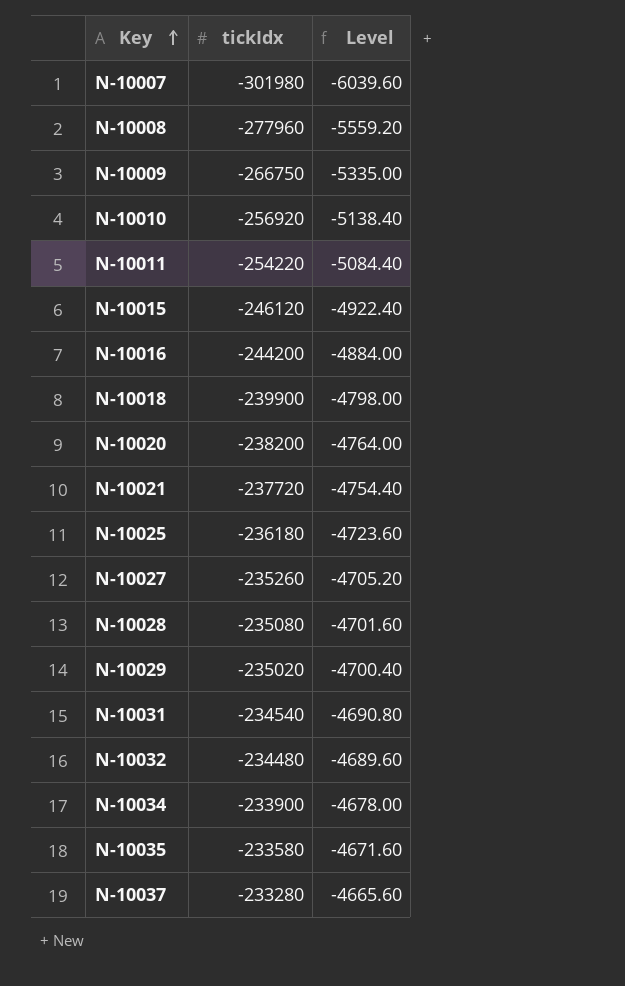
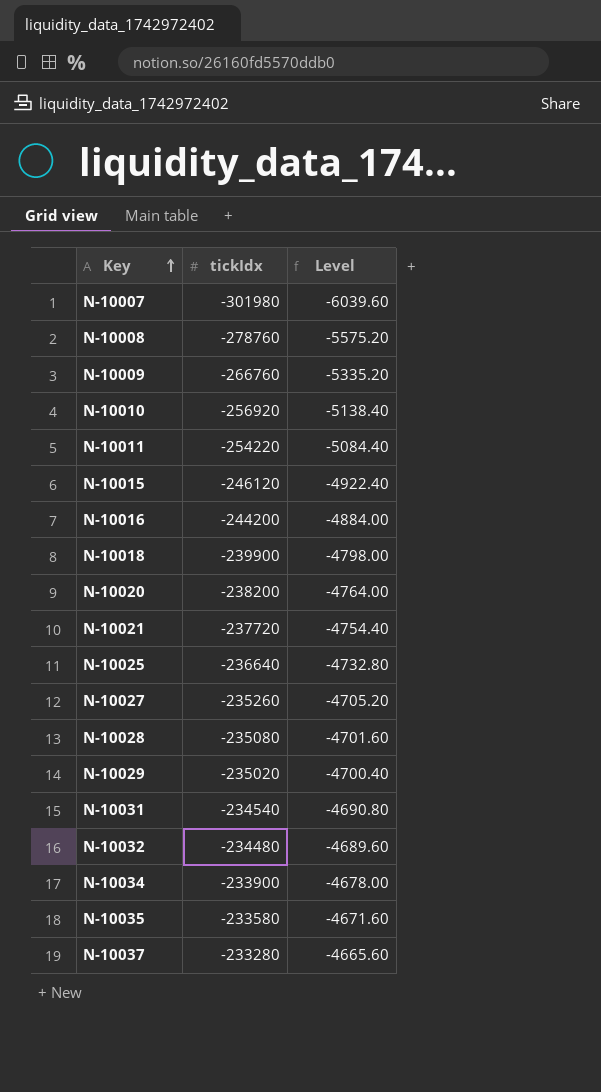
N-10008 | tickIdx: -277960 -> -278760
N-10008 | Level: -5559.20 -> -5575.20
N-10009 | tickIdx: -266750 -> -266760
N-10009 | Level: -5335.00 -> -5335.20
N-10025 | tickIdx: -236180 -> -236640
N-10025 | Level: -4723.60 -> -4732.80

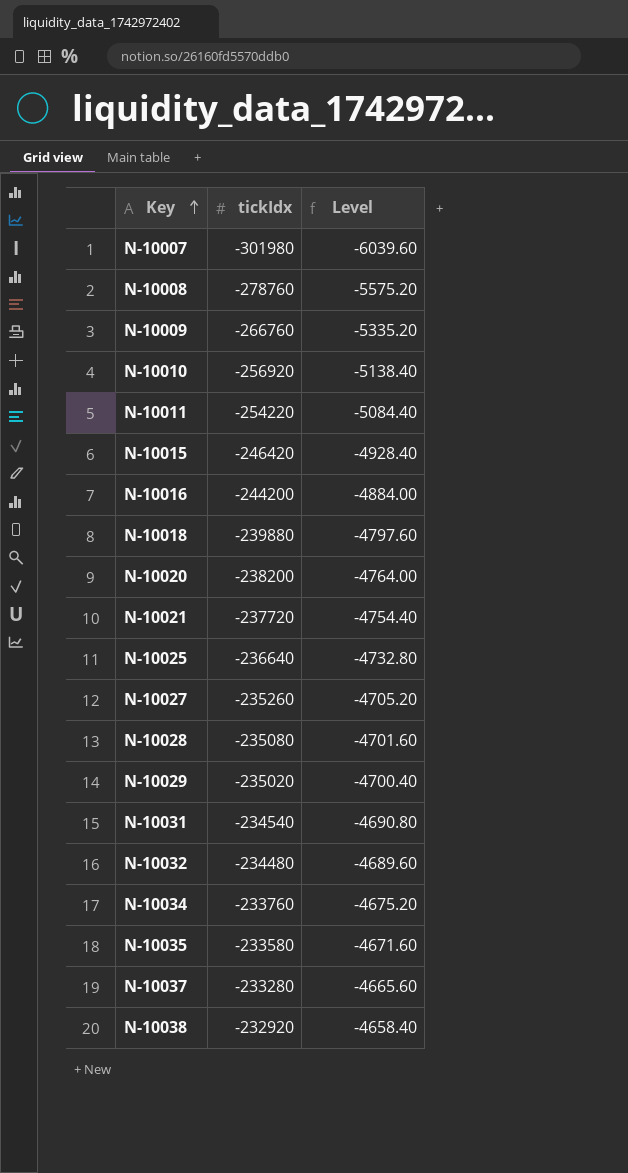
N-10015 | tickIdx: -246120 -> -246420
N-10015 | Level: -4922.40 -> -4928.40
N-10018 | tickIdx: -239900 -> -239880
N-10018 | Level: -4798.00 -> -4797.60
N-10034 | tickIdx: -233900 -> -233760
N-10034 | Level: -4678.00 -> -4675.20
row N-10038: none -> -232920 | -4658.40

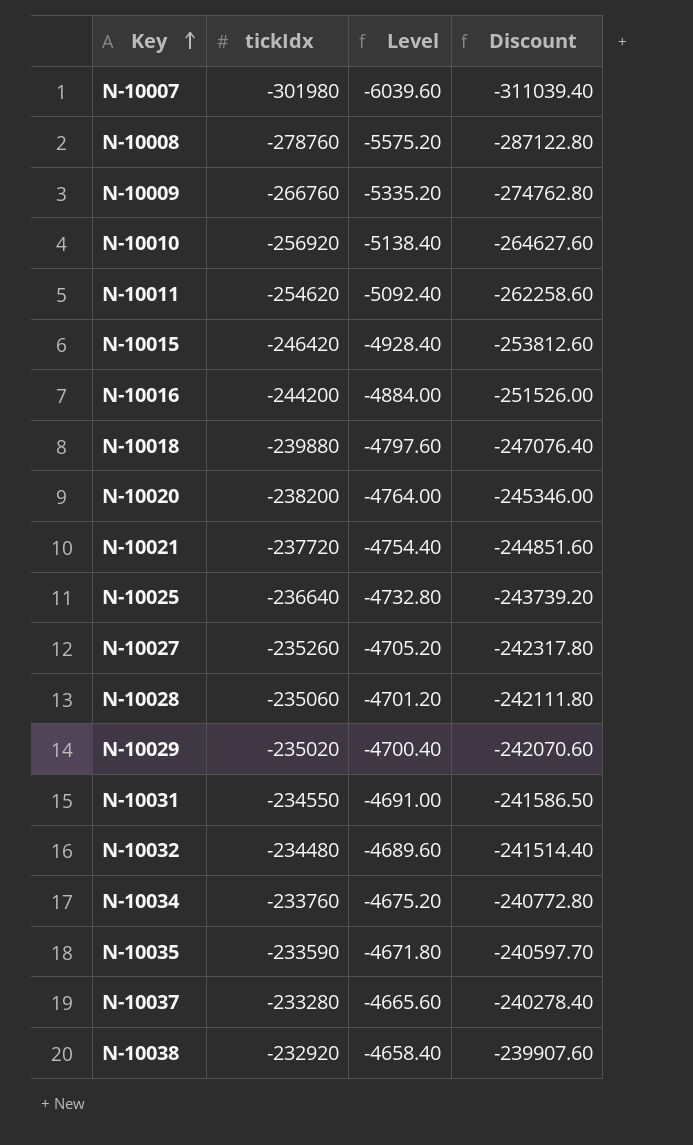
column Discount | formula: none -> [tickIdx] * 1.03
N-10011 | tickIdx: -254220 -> -254620
N-10011 | Level: -5084.40 -> -5092.40
N-10028 | tickIdx: -235080 -> -235060
N-10028 | Level: -4701.60 -> -4701.20
N-10031 | tickIdx: -234540 -> -234550
N-10031 | Level: -4690.80 -> -4691.00
N-10035 | tickIdx: -233580 -> -233590
N-10035 | Level: -4671.60 -> -4671.80

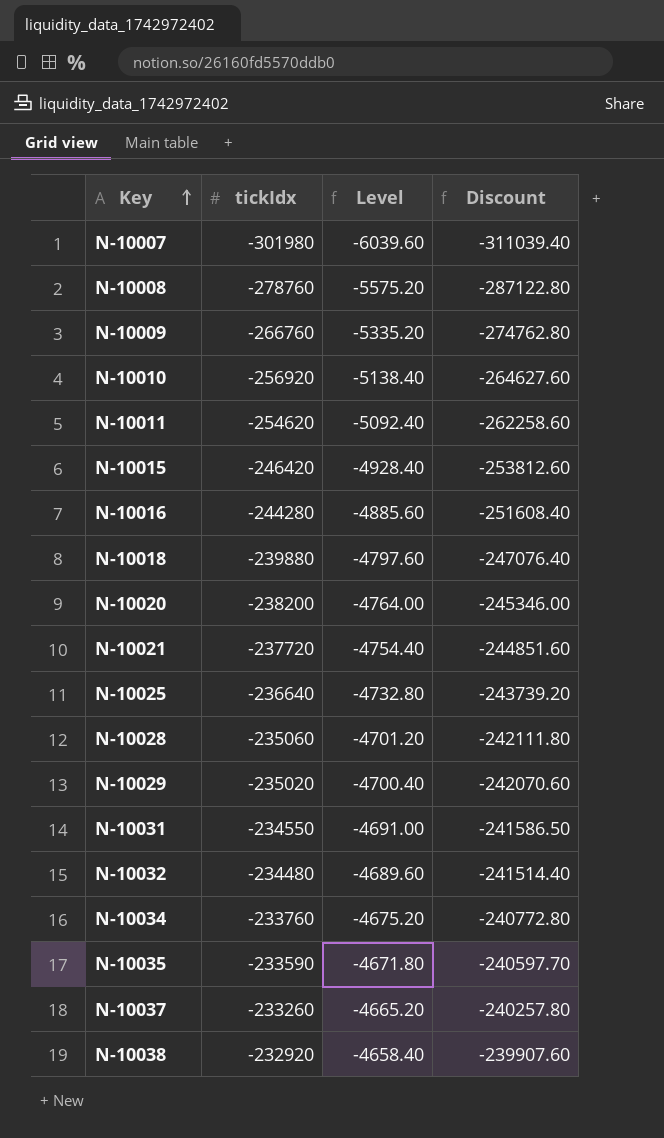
row N-10027: -235260 | -4705.20 | -242317.80 -> none
N-10016 | tickIdx: -244200 -> -244280
N-10016 | Level: -4884.00 -> -4885.60
N-10016 | Discount: -251526.00 -> -251608.40
N-10037 | tickIdx: -233280 -> -233260
N-10037 | Level: -4665.60 -> -4665.20
N-10037 | Discount: -240278.40 -> -240257.80

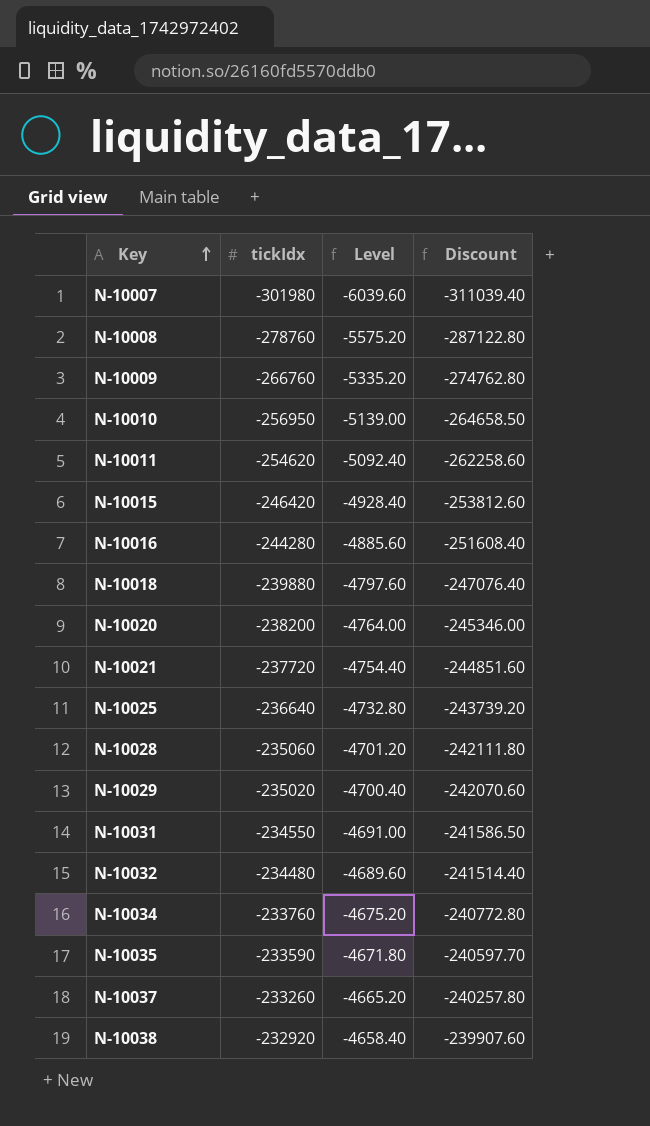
N-10010 | tickIdx: -256920 -> -256950
N-10010 | Level: -5138.40 -> -5139.00
N-10010 | Discount: -264627.60 -> -264658.50

